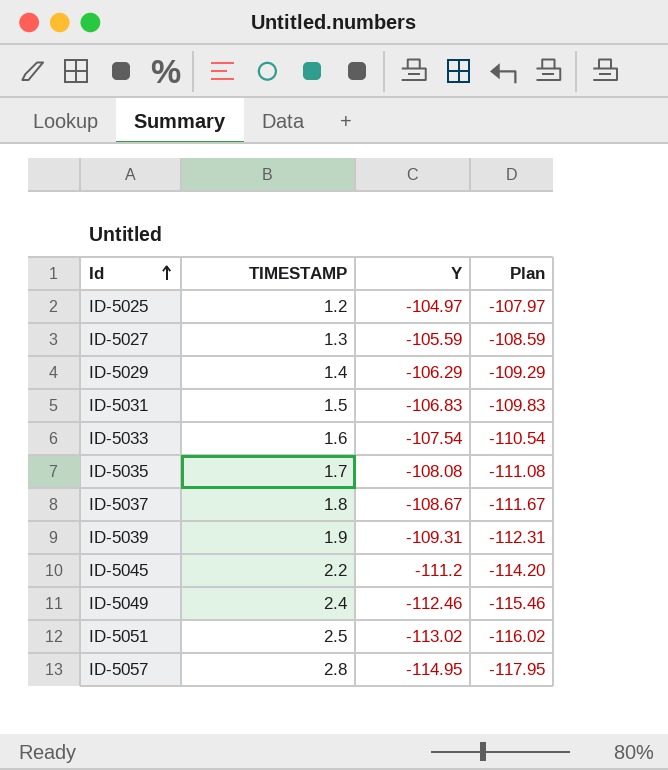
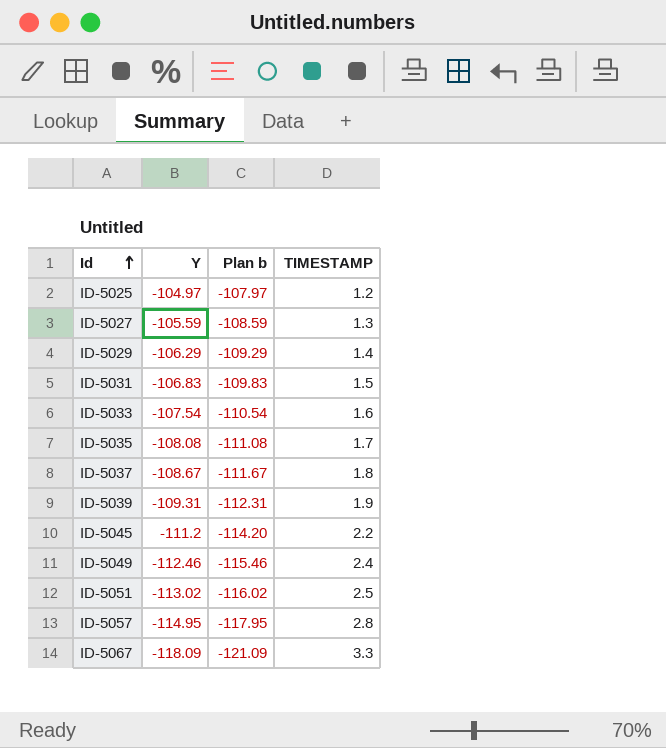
column name: Plan -> Plan b
column TIMESTAMP | position: 2 -> 4
row ID-5067: none -> -118.09 | -121.09 | 3.3

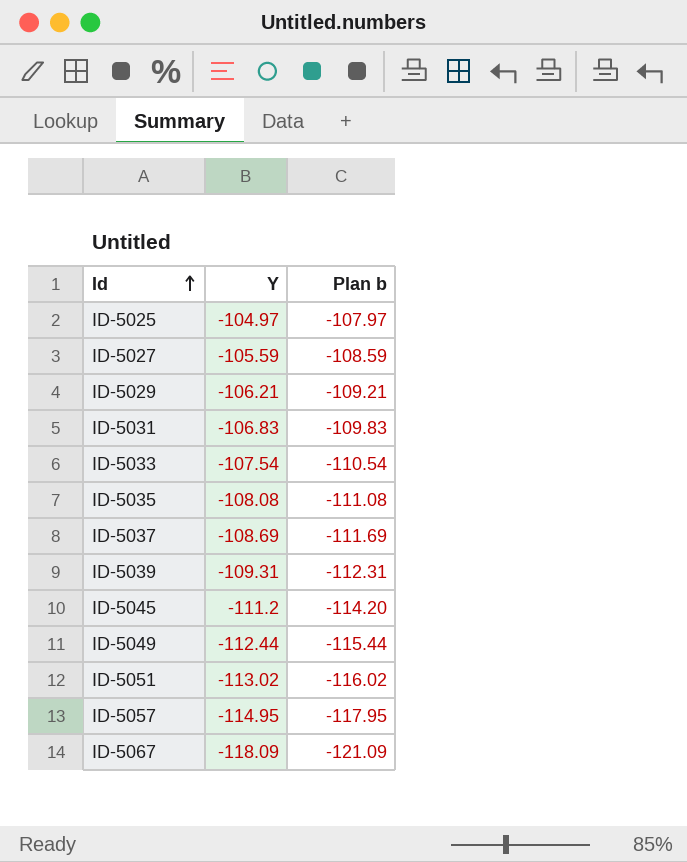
column TIMESTAMP | position: 4 -> none
ID-5029 | Y: -106.29 -> -106.21
ID-5029 | Plan b: -109.29 -> -109.21
ID-5037 | Y: -108.67 -> -108.69
ID-5037 | Plan b: -111.67 -> -111.69
ID-5049 | Y: -112.46 -> -112.44
ID-5049 | Plan b: -115.46 -> -115.44

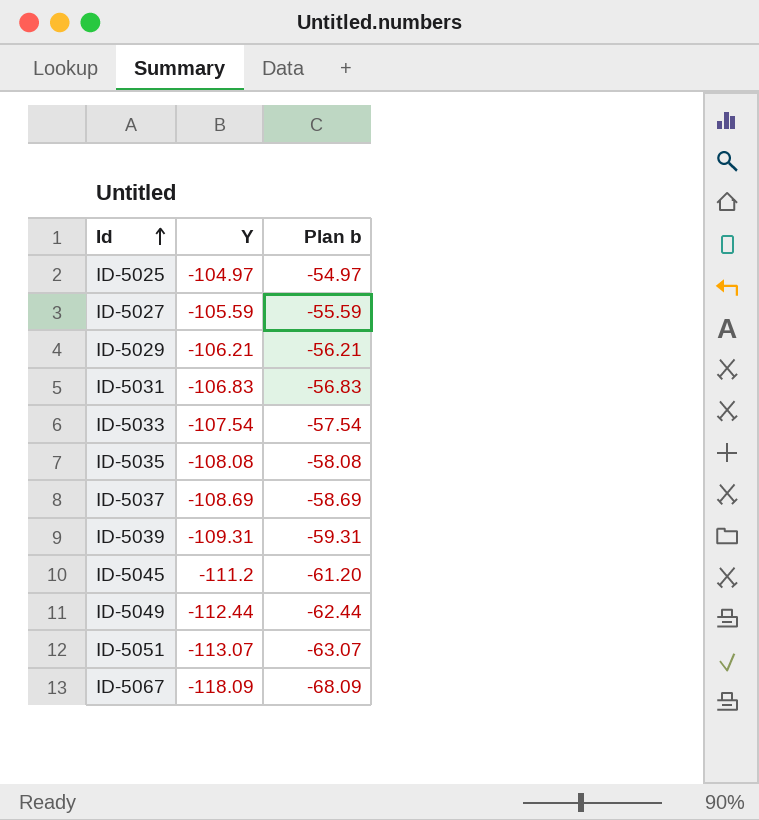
column Plan b | formula: [Y] - 3 -> [Y] + 50
row ID-5057: -114.95 | -117.95 -> none
ID-5051 | Y: -113.02 -> -113.07

